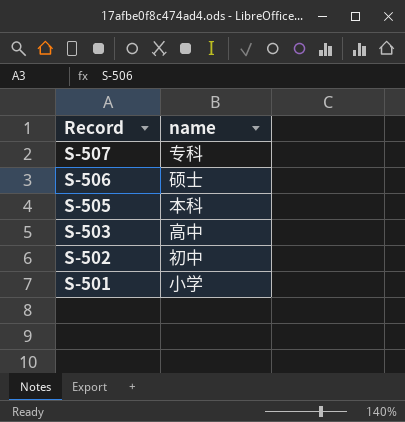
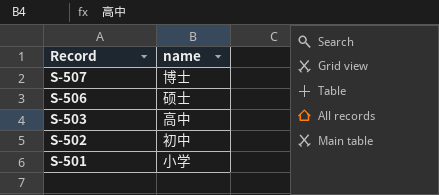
row S-505: 本科 -> none
S-507 | name: 专科 -> 博士

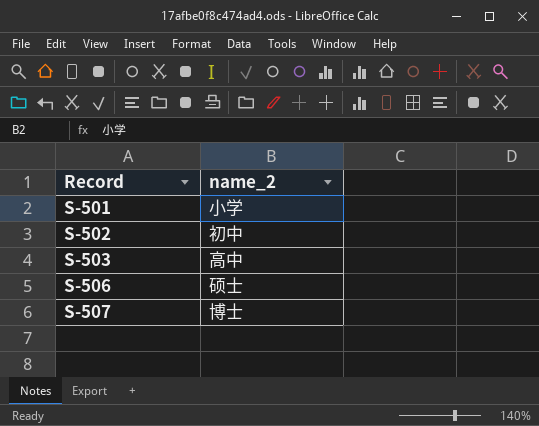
row order: Record descending -> Record ascending
column name: name -> name_2

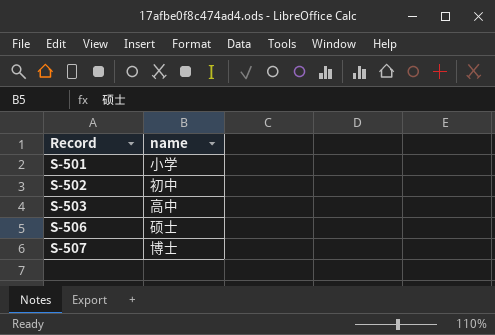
column name: name_2 -> name

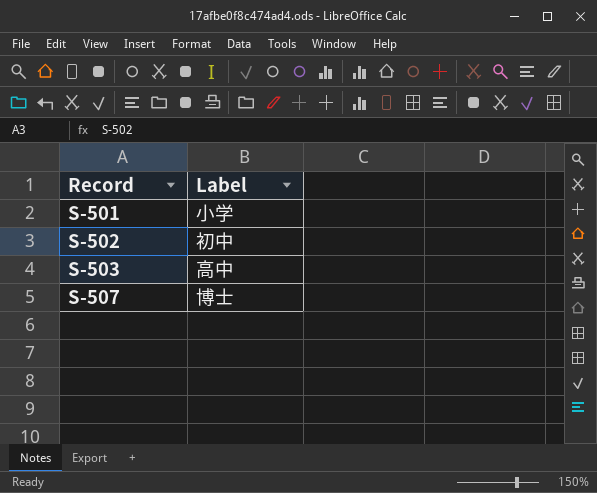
column name: name -> Label
row S-506: 硕士 -> none

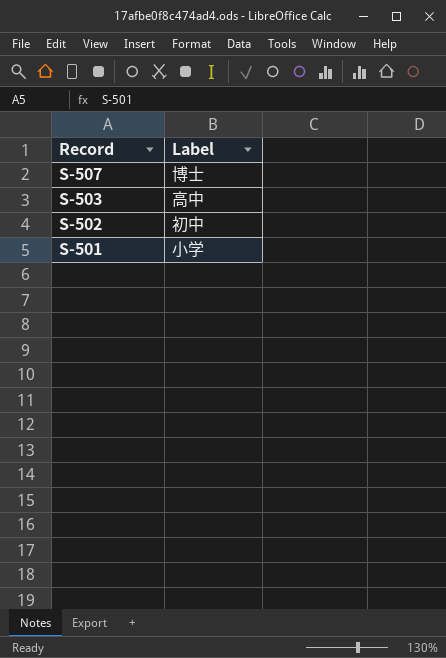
row order: Record ascending -> Record descending

